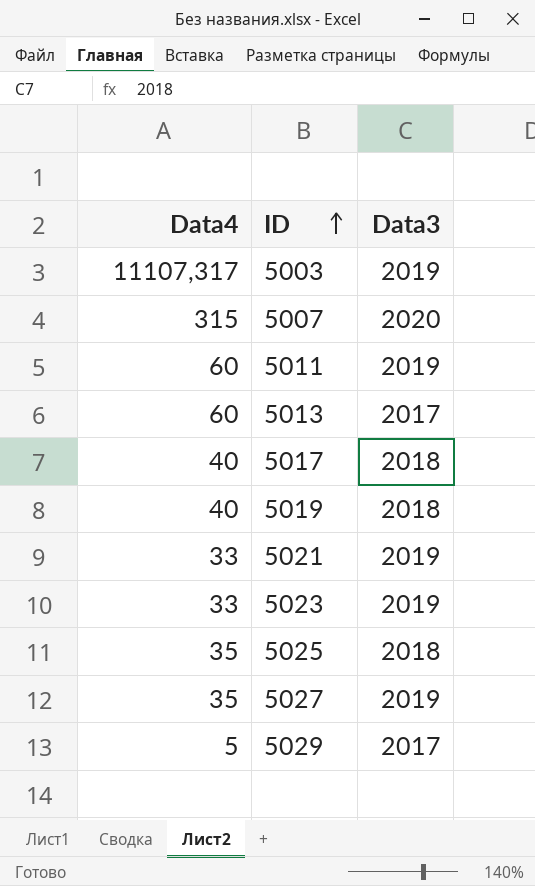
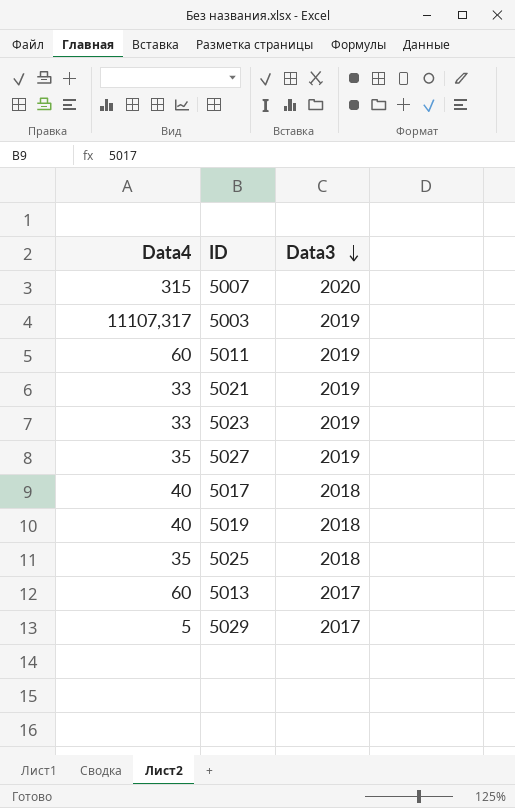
row order: ID ascending -> Data3 descending

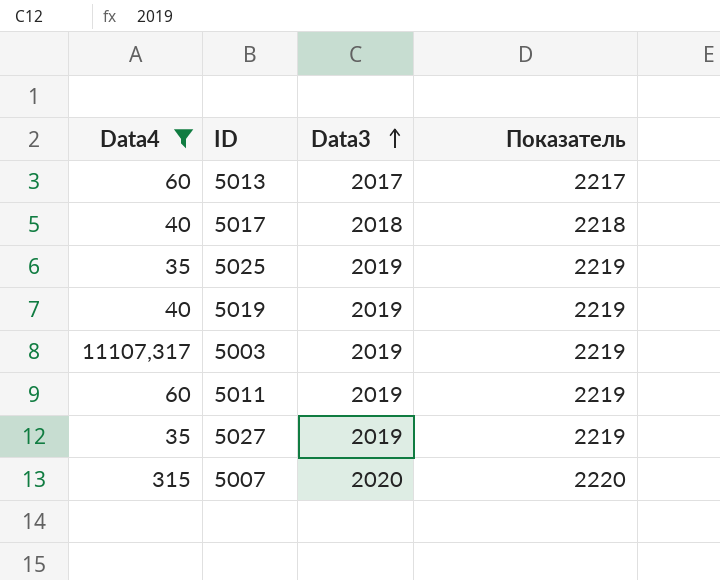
filter: none -> Data4 >= 35
row order: Data3 descending -> Data3 ascending
column Показатель | formula: none -> [Data3] + 200
5025 | Data3: 2018 -> 2019
5019 | Data3: 2018 -> 2019

